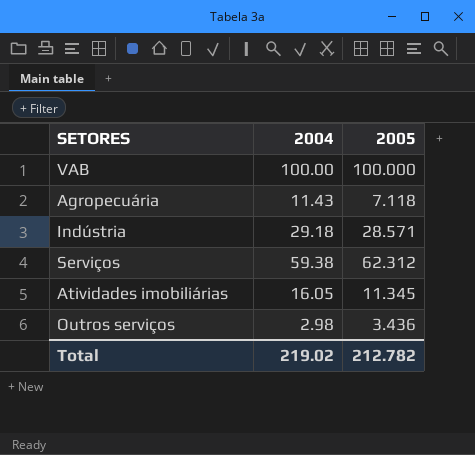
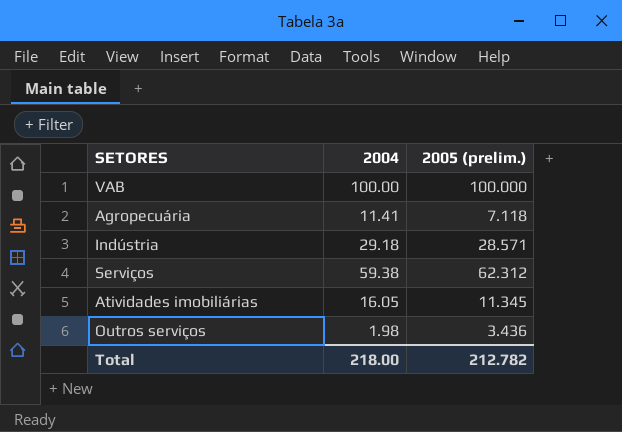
column name: 2005 -> 2005 (prelim.)
Agropecuária | 2004: 11.43 -> 11.41
Outros serviços | 2004: 2.98 -> 1.98
Total | 2004: 219.02 -> 218.00

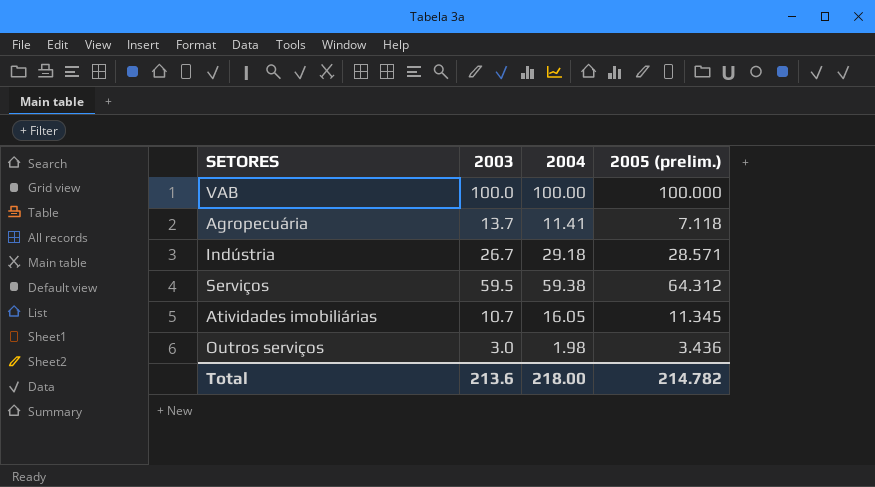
column 2003 | position: none -> 2
Serviços | 2005 (prelim.): 62.312 -> 64.312
Total | 2005 (prelim.): 212.782 -> 214.782

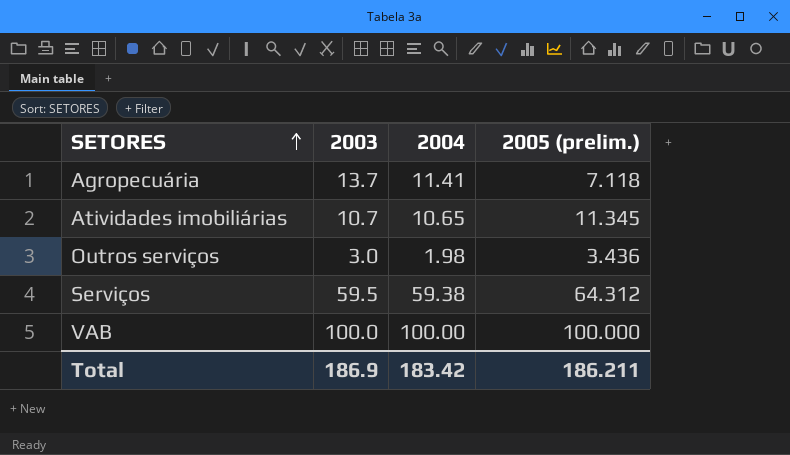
row order: none -> SETORES ascending
row Indústria: 26.7 | 29.18 | 28.571 -> none
Atividades imobiliárias | 2004: 16.05 -> 10.65
Total | 2003: 213.6 -> 186.9
Total | 2004: 218.00 -> 183.42
Total | 2005 (prelim.): 214.782 -> 186.211

